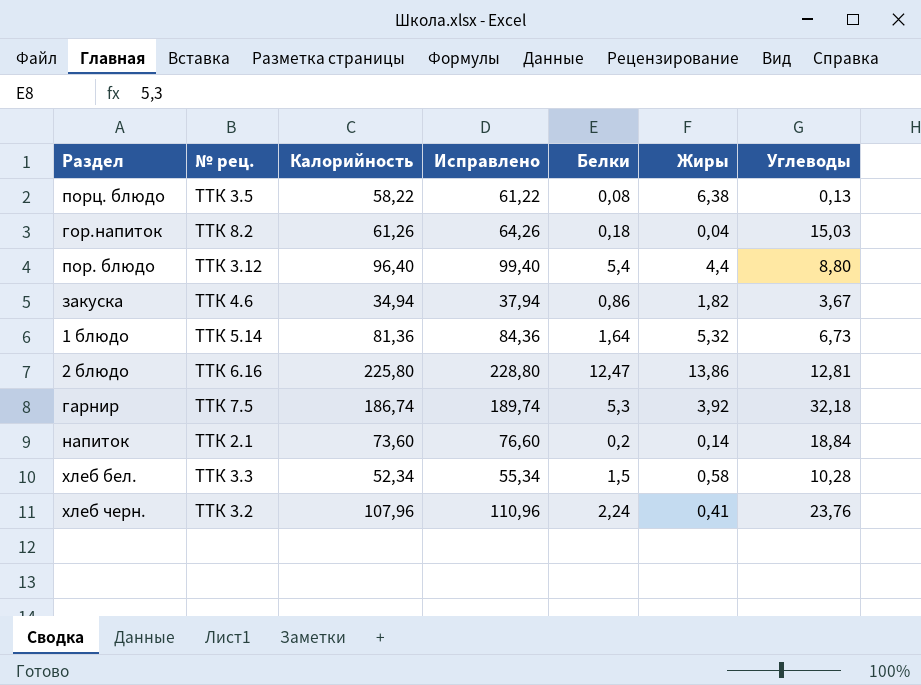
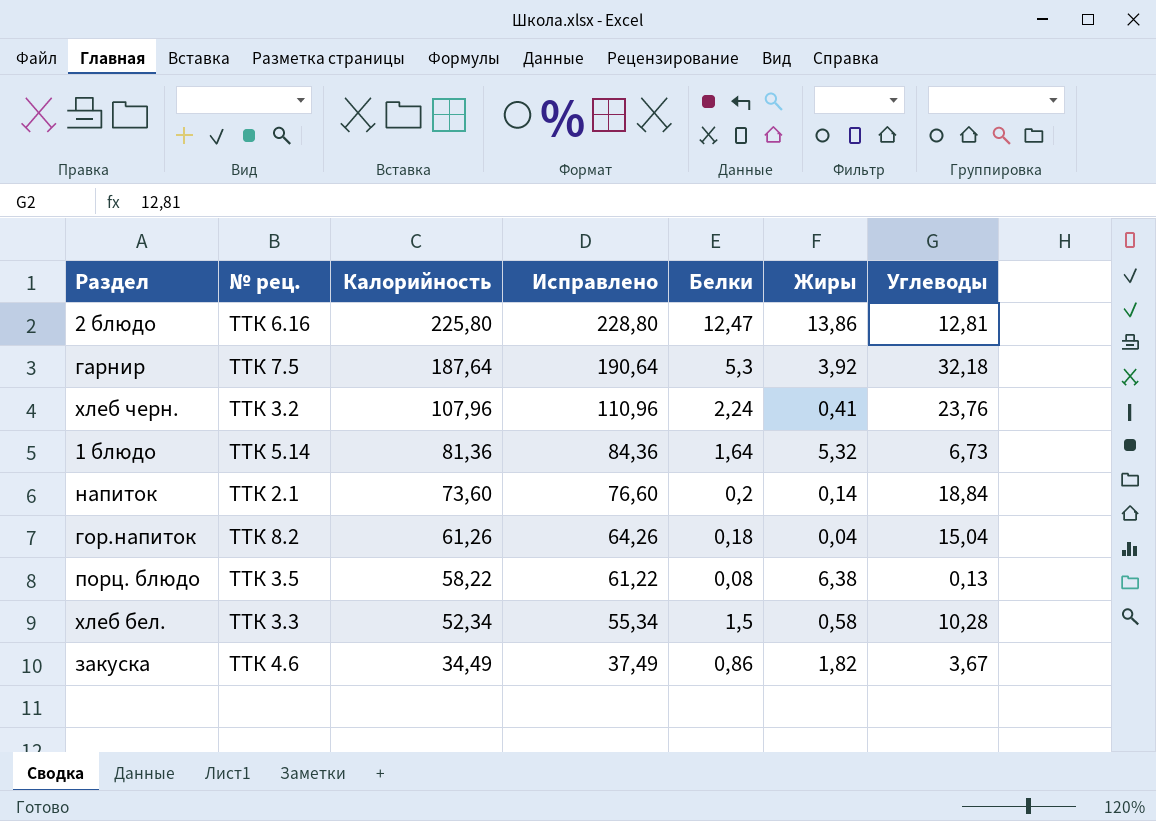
row order: none -> Калорийность descending
row пор. блюдо: ТТК 3.12 | 96,40 | 99,40 | 5,4 | 4,4 | 8,80 -> none
гарнир | Калорийность: 186,74 -> 187,64
гарнир | Исправлено: 189,74 -> 190,64
гор.напиток | Углеводы: 15,03 -> 15,04
закуска | Калорийность: 34,94 -> 34,49
закуска | Исправлено: 37,94 -> 37,49

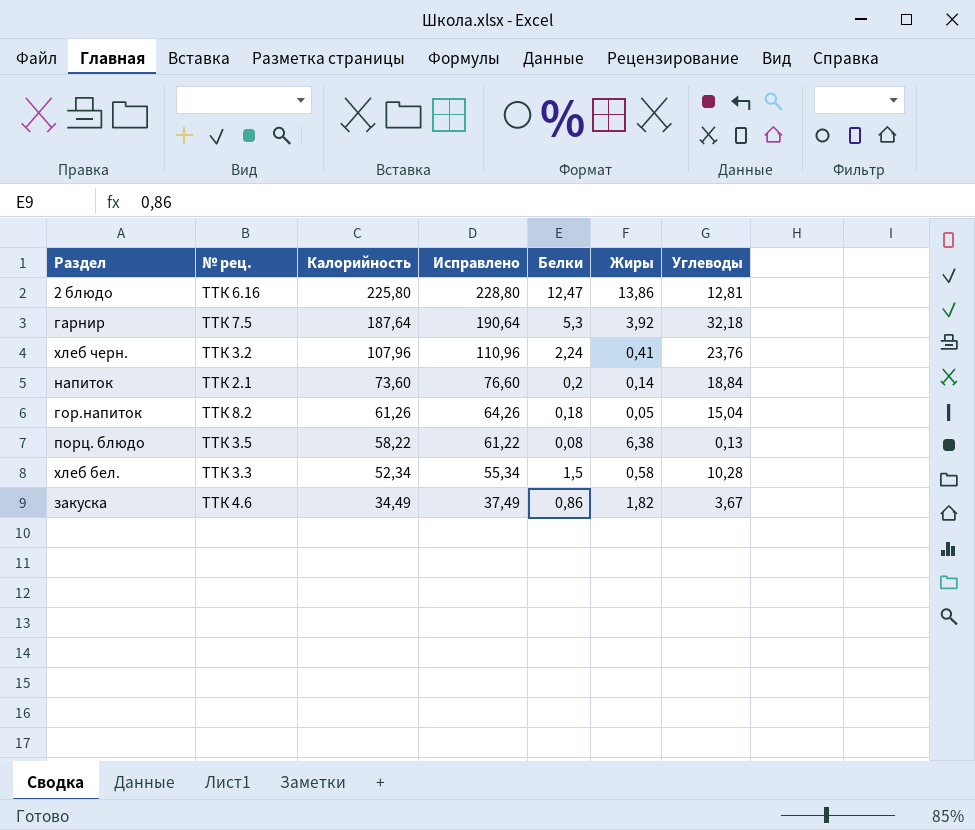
row 1 блюдо: ТТК 5.14 | 81,36 | 84,36 | 1,64 | 5,32 | 6,73 -> none
гор.напиток | Жиры: 0,04 -> 0,05

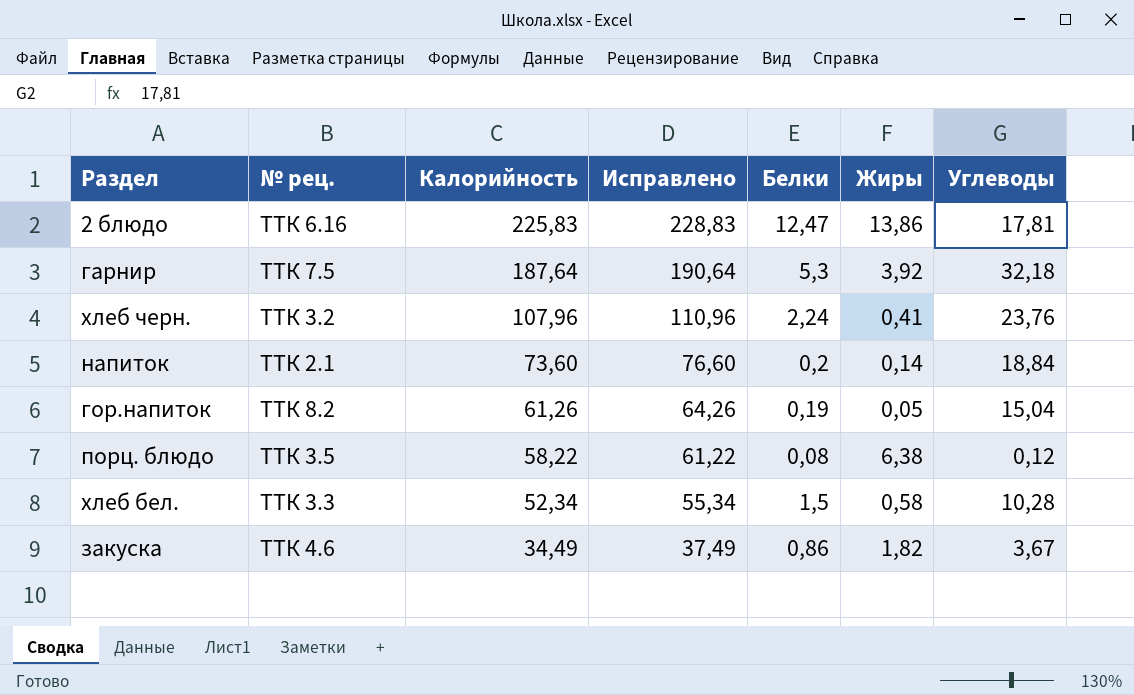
2 блюдо | Калорийность: 225,80 -> 225,83
2 блюдо | Исправлено: 228,80 -> 228,83
2 блюдо | Углеводы: 12,81 -> 17,81
гор.напиток | Белки: 0,18 -> 0,19
порц. блюдо | Углеводы: 0,13 -> 0,12

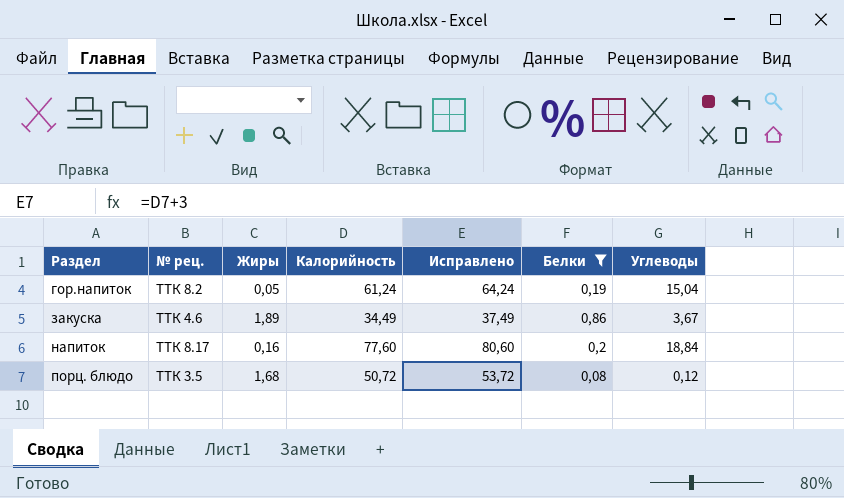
filter: none -> Белки <= 0,86
row order: Калорийность descending -> Раздел ascending
column Жиры | position: 6 -> 3
гор.напиток | Калорийность: 61,26 -> 61,24
гор.напиток | Исправлено: 64,26 -> 64,24
закуска | Жиры: 1,82 -> 1,89
напиток | № рец.: ТТК 2.1 -> ТТК 8.17
напиток | Жиры: 0,14 -> 0,16
напиток | Калорийность: 73,60 -> 77,60
напиток | Исправлено: 76,60 -> 80,60
порц. блюдо | Жиры: 6,38 -> 1,68
порц. блюдо | Калорийность: 58,22 -> 50,72
порц. блюдо | Исправлено: 61,22 -> 53,72

